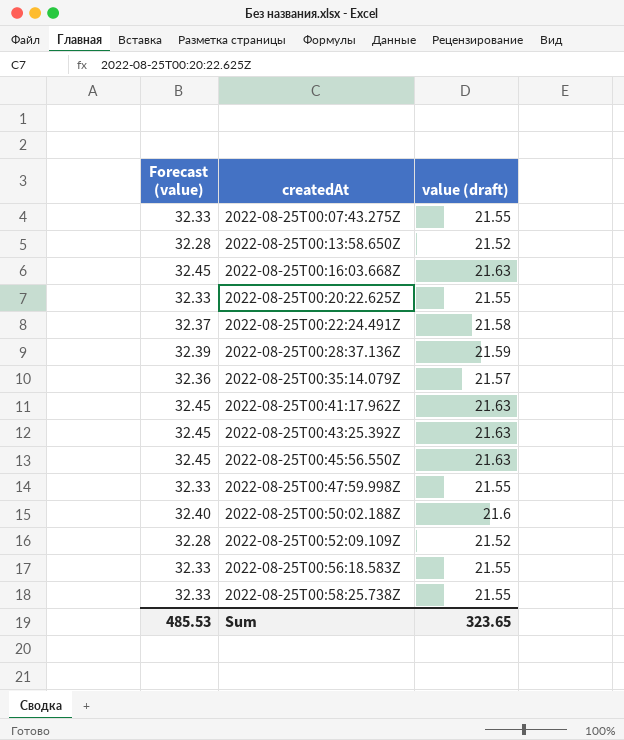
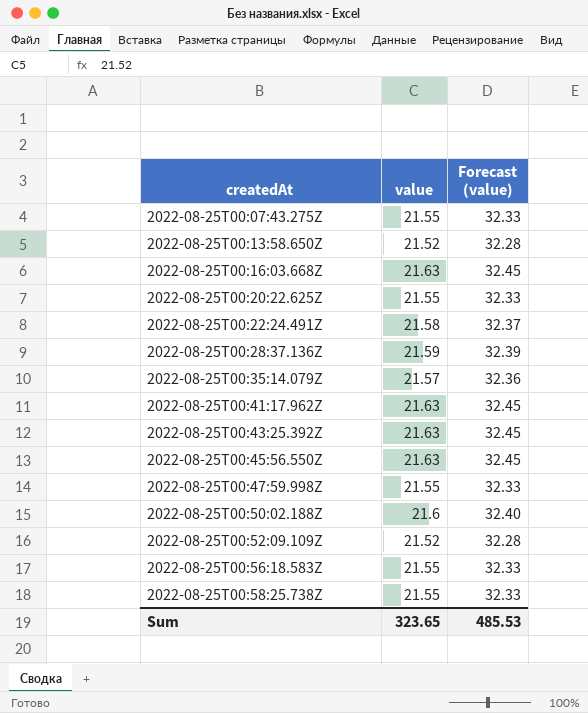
column name: value (draft) -> value
column Forecast (value) | position: 1 -> 3

